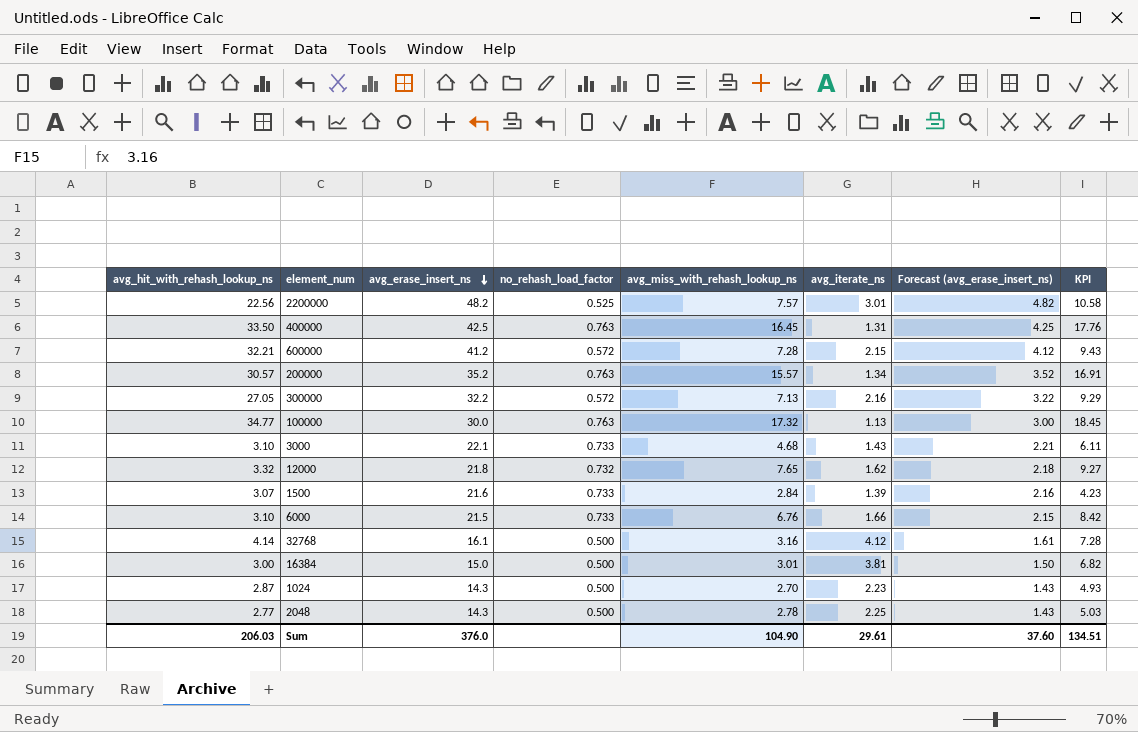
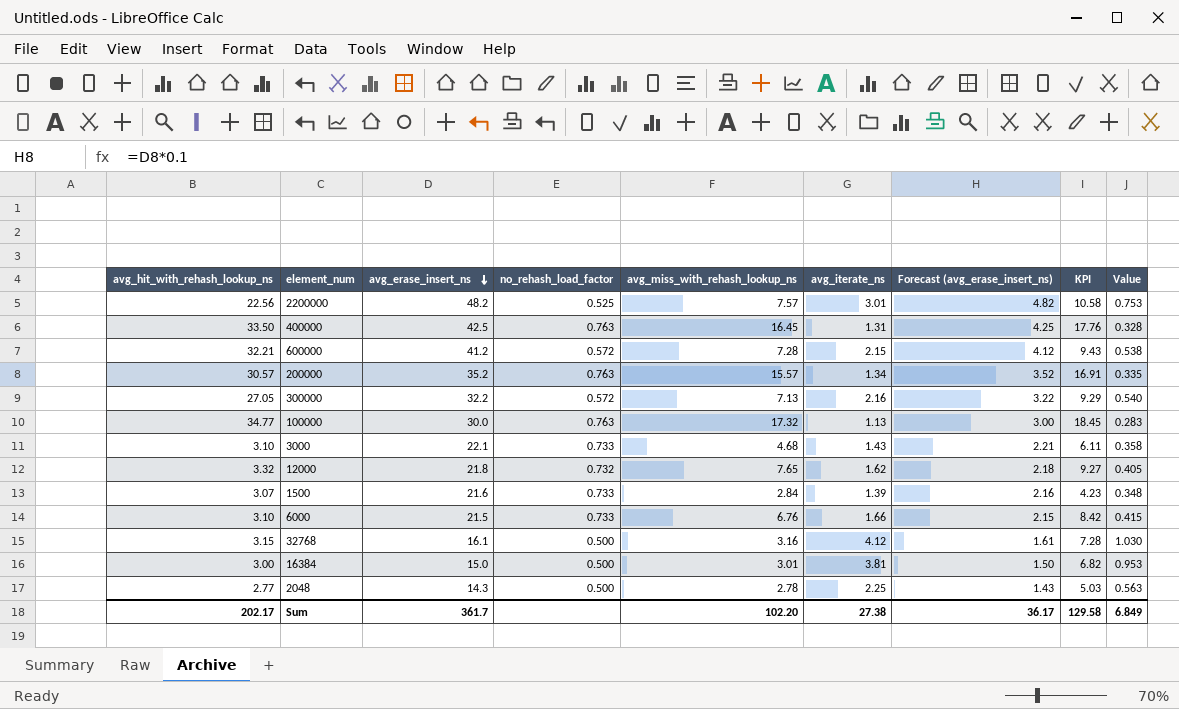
column Value | formula: none -> [avg_iterate_ns] * 0.25
row 1024: 2.87 | 14.3 | 0.500 | 2.70 | 2.23 | 1.43 | 4.93 -> none
32768 | avg_hit_with_rehash_lookup_ns: 4.14 -> 3.15
Sum | avg_hit_with_rehash_lookup_ns: 206.03 -> 202.17
Sum | avg_erase_insert_ns: 376.0 -> 361.7
Sum | avg_miss_with_rehash_lookup_ns: 104.90 -> 102.20
Sum | avg_iterate_ns: 29.61 -> 27.38
Sum | Forecast (avg_erase_insert_ns): 37.60 -> 36.17
Sum | KPI: 134.51 -> 129.58

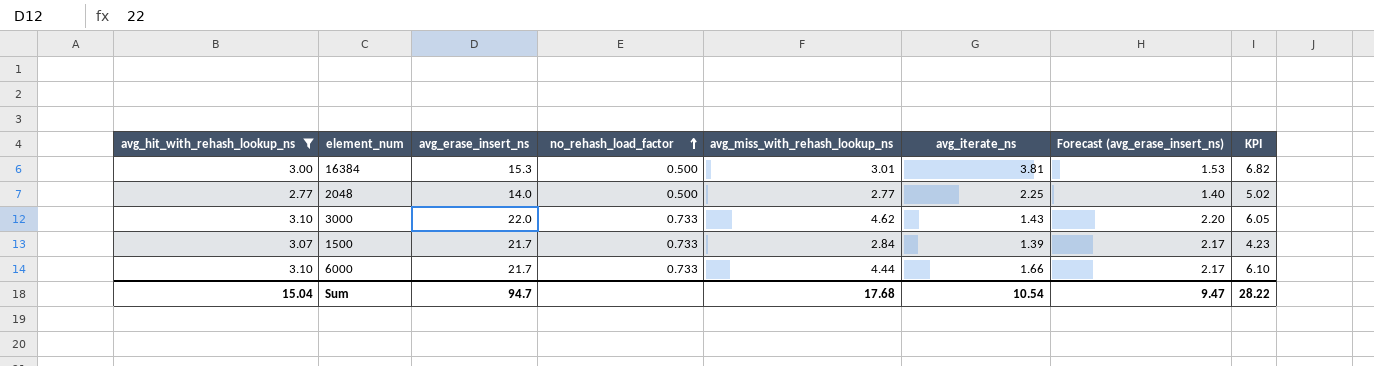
filter: none -> avg_hit_with_rehash_lookup_ns <= 3.10
row order: avg_erase_insert_ns descending -> no_rehash_load_factor ascending
column Value | formula: [avg_iterate_ns] * 0.25 -> none
16384 | avg_erase_insert_ns: 15.0 -> 15.3
16384 | Forecast (avg_erase_insert_ns): 1.50 -> 1.53
2048 | avg_erase_insert_ns: 14.3 -> 14.0
2048 | avg_miss_with_rehash_lookup_ns: 2.78 -> 2.77
2048 | Forecast (avg_erase_insert_ns): 1.43 -> 1.40
2048 | KPI: 5.03 -> 5.02
3000 | avg_erase_insert_ns: 22.1 -> 22.0
3000 | avg_miss_with_rehash_lookup_ns: 4.68 -> 4.62
3000 | Forecast (avg_erase_insert_ns): 2.21 -> 2.20
3000 | KPI: 6.11 -> 6.05
1500 | avg_erase_insert_ns: 21.6 -> 21.7
1500 | Forecast (avg_erase_insert_ns): 2.16 -> 2.17
6000 | avg_erase_insert_ns: 21.5 -> 21.7
6000 | avg_miss_with_rehash_lookup_ns: 6.76 -> 4.44
6000 | Forecast (avg_erase_insert_ns): 2.15 -> 2.17
6000 | KPI: 8.42 -> 6.10
Sum | avg_hit_with_rehash_lookup_ns: 202.17 -> 15.04
Sum | avg_erase_insert_ns: 361.7 -> 94.7
Sum | avg_miss_with_rehash_lookup_ns: 102.20 -> 17.68
Sum | avg_iterate_ns: 27.38 -> 10.54
Sum | Forecast (avg_erase_insert_ns): 36.17 -> 9.47
Sum | KPI: 129.58 -> 28.22

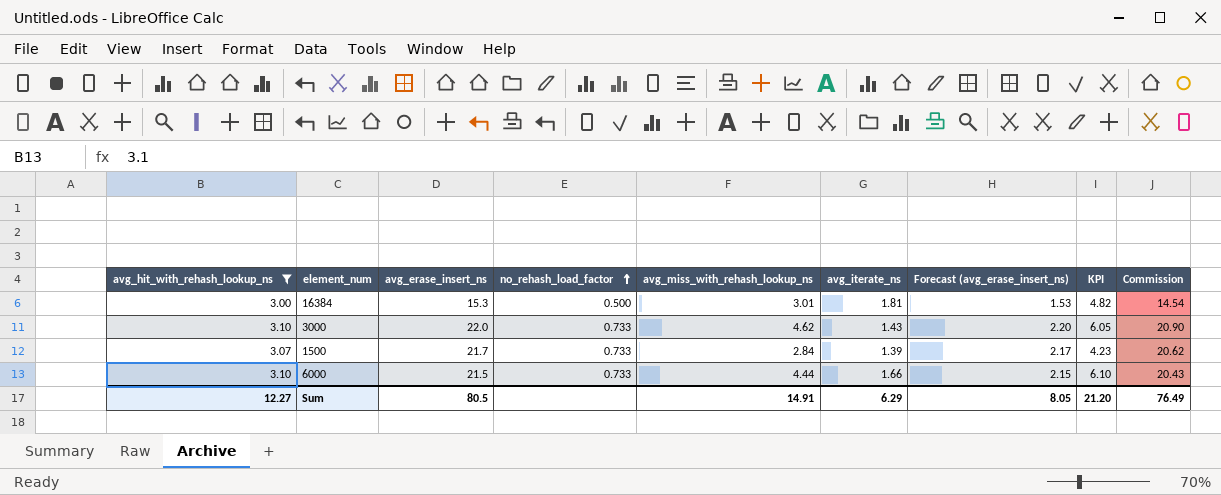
column Commission | formula: none -> [avg_erase_insert_ns] * 0.95
row 2048: 2.77 | 14.0 | 0.500 | 2.77 | 2.25 | 1.40 | 5.02 -> none
16384 | avg_iterate_ns: 3.81 -> 1.81
16384 | KPI: 6.82 -> 4.82
6000 | avg_erase_insert_ns: 21.7 -> 21.5
6000 | Forecast (avg_erase_insert_ns): 2.17 -> 2.15
Sum | avg_hit_with_rehash_lookup_ns: 15.04 -> 12.27
Sum | avg_erase_insert_ns: 94.7 -> 80.5
Sum | avg_miss_with_rehash_lookup_ns: 17.68 -> 14.91
Sum | avg_iterate_ns: 10.54 -> 6.29
Sum | Forecast (avg_erase_insert_ns): 9.47 -> 8.05
Sum | KPI: 28.22 -> 21.20

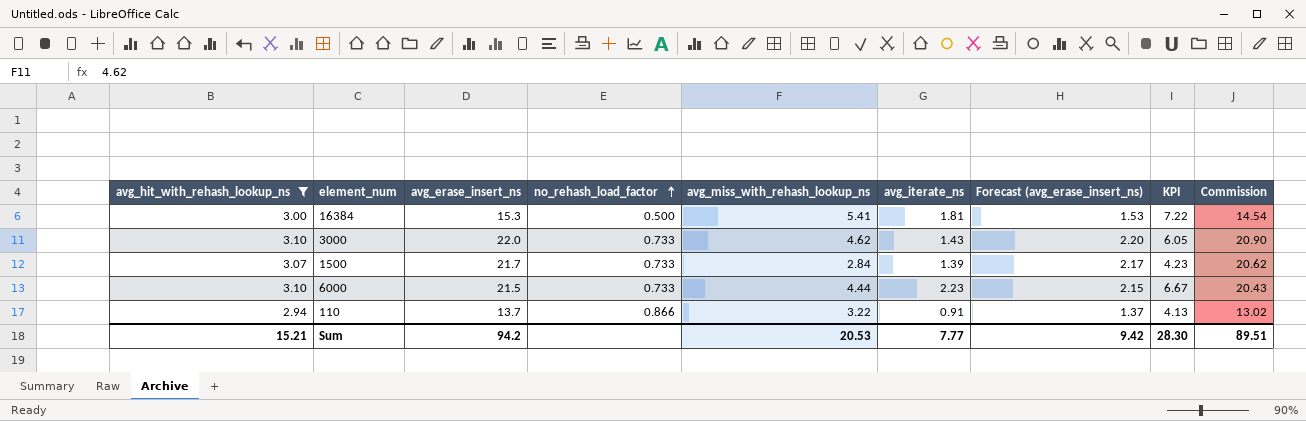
16384 | avg_miss_with_rehash_lookup_ns: 3.01 -> 5.41
16384 | KPI: 4.82 -> 7.22
6000 | avg_iterate_ns: 1.66 -> 2.23
6000 | KPI: 6.10 -> 6.67
row 110: none -> 2.94 | 13.7 | 0.866 | 3.22 | 0.91 | 1.37 | 4.13 | 13.02
Sum | avg_hit_with_rehash_lookup_ns: 12.27 -> 15.21
Sum | avg_erase_insert_ns: 80.5 -> 94.2
Sum | avg_miss_with_rehash_lookup_ns: 14.91 -> 20.53
Sum | avg_iterate_ns: 6.29 -> 7.77
Sum | Forecast (avg_erase_insert_ns): 8.05 -> 9.42
Sum | KPI: 21.20 -> 28.30
Sum | Commission: 76.49 -> 89.51

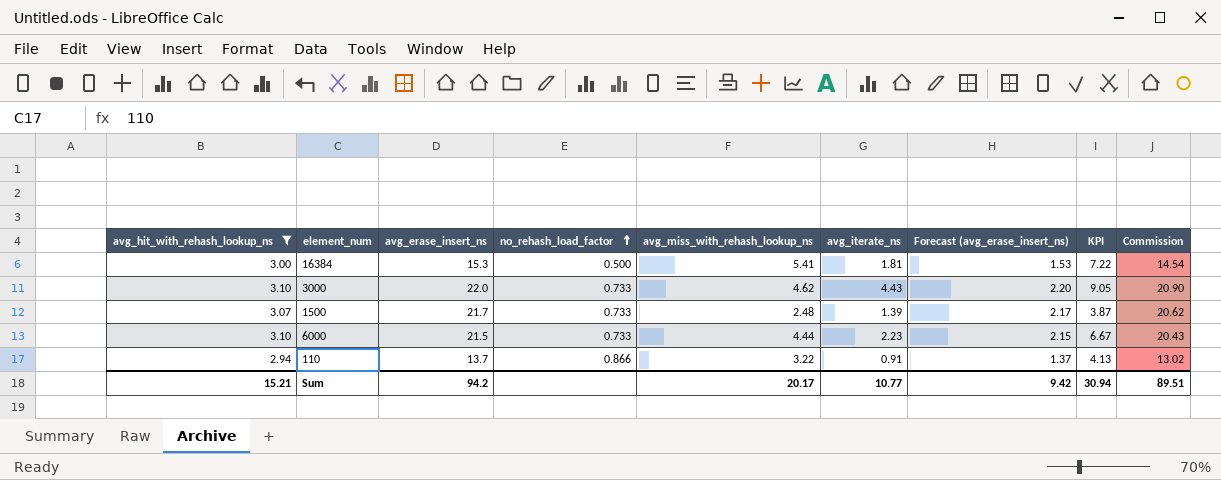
3000 | avg_iterate_ns: 1.43 -> 4.43
3000 | KPI: 6.05 -> 9.05
1500 | avg_miss_with_rehash_lookup_ns: 2.84 -> 2.48
1500 | KPI: 4.23 -> 3.87
Sum | avg_miss_with_rehash_lookup_ns: 20.53 -> 20.17
Sum | avg_iterate_ns: 7.77 -> 10.77
Sum | KPI: 28.30 -> 30.94

